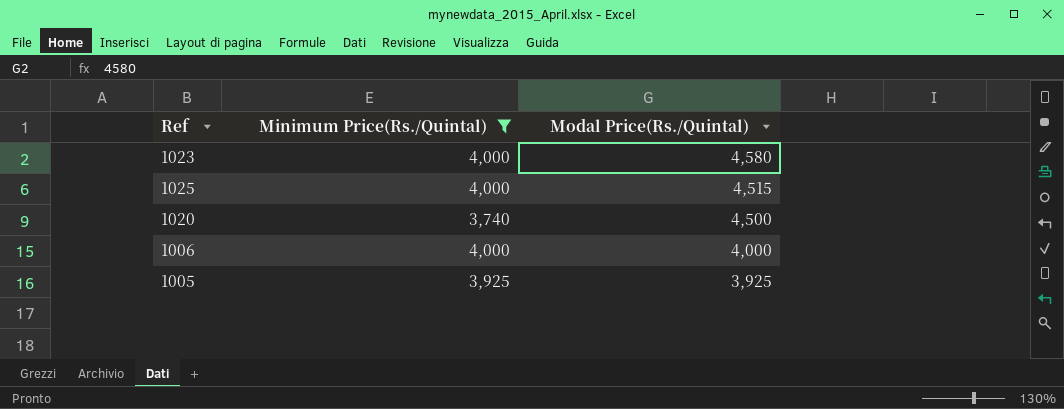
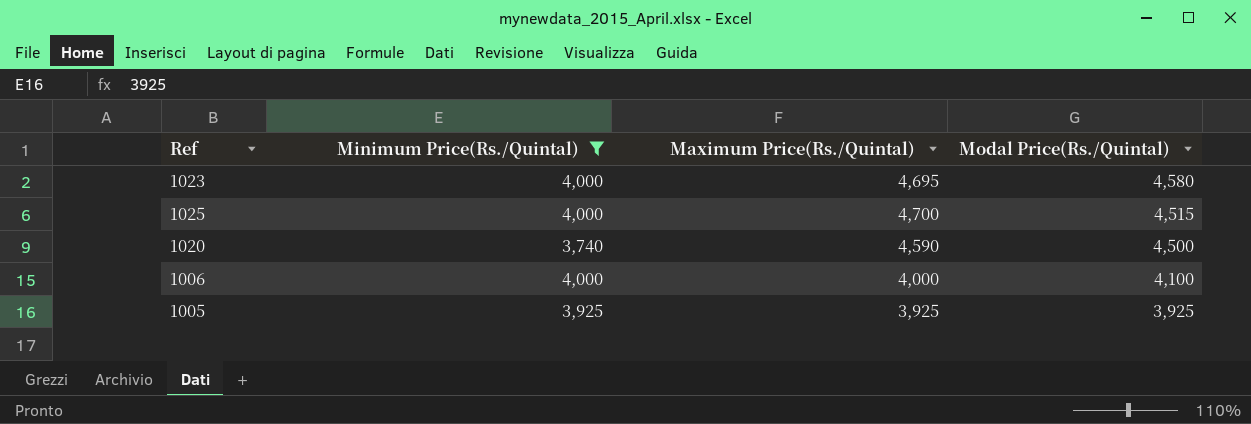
column Maximum Price(Rs./Quintal) | position: none -> 3
1006 | Modal Price(Rs./Quintal): 4,000 -> 4,100

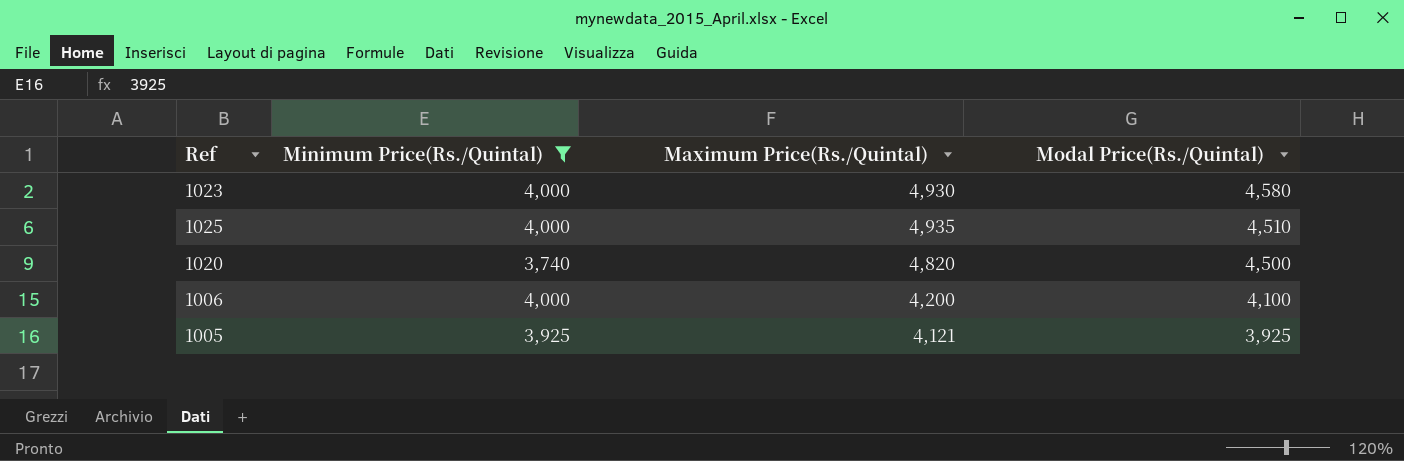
1023 | Maximum Price(Rs./Quintal): 4,695 -> 4,930
1025 | Maximum Price(Rs./Quintal): 4,700 -> 4,935
1025 | Modal Price(Rs./Quintal): 4,515 -> 4,510
1020 | Maximum Price(Rs./Quintal): 4,590 -> 4,820
1006 | Maximum Price(Rs./Quintal): 4,000 -> 4,200
1005 | Maximum Price(Rs./Quintal): 3,925 -> 4,121

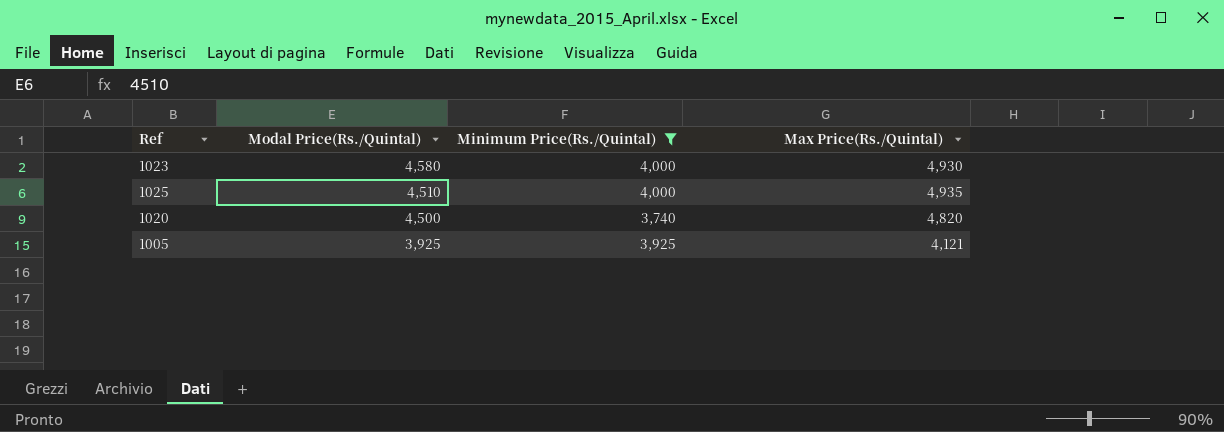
column Modal Price(Rs./Quintal) | position: 4 -> 2
column name: Maximum Price(Rs./Quintal) -> Max Price(Rs./Quintal)
row 1006: 4,000 | 4,200 | 4,100 -> none

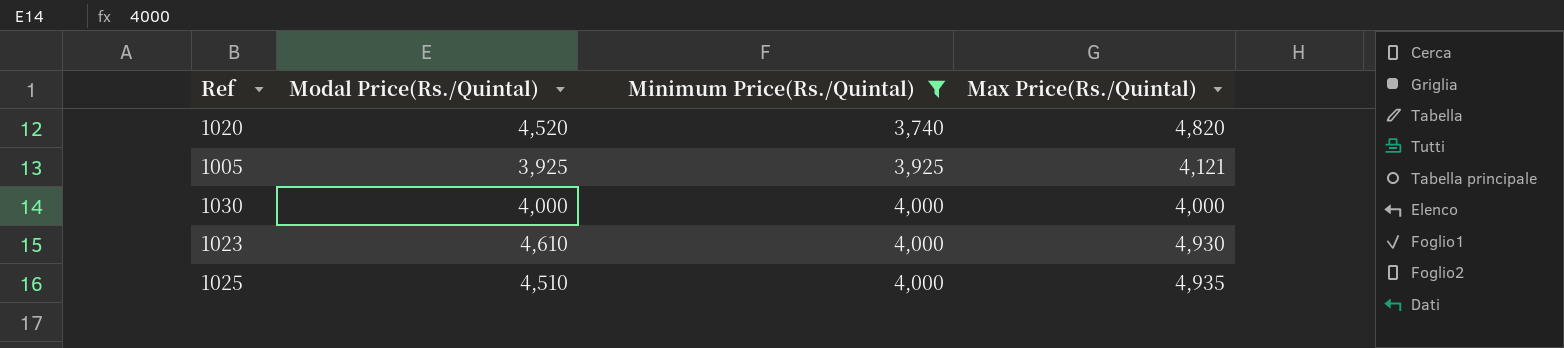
row order: Modal Price(Rs./Quintal) descending -> Minimum Price(Rs./Quintal) ascending
1020 | Modal Price(Rs./Quintal): 4,500 -> 4,520
row 1030: none -> 4,000 | 4,000 | 4,000
1023 | Modal Price(Rs./Quintal): 4,580 -> 4,610

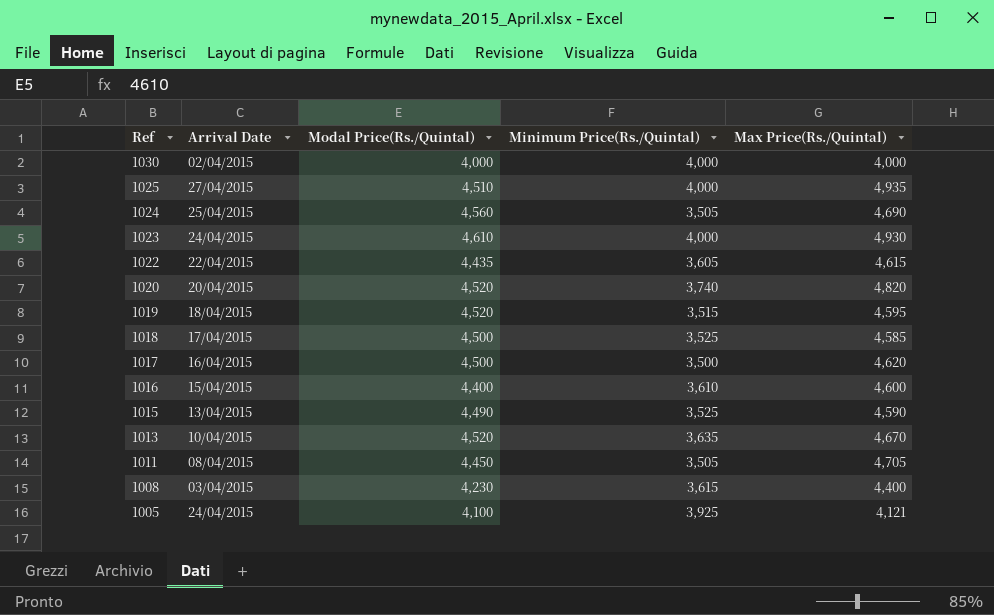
filter: Minimum Price(Rs./Quintal) >= 3,740 -> none
row order: Minimum Price(Rs./Quintal) ascending -> Ref descending
column Arrival Date | position: none -> 2
1005 | Modal Price(Rs./Quintal): 3,925 -> 4,100

